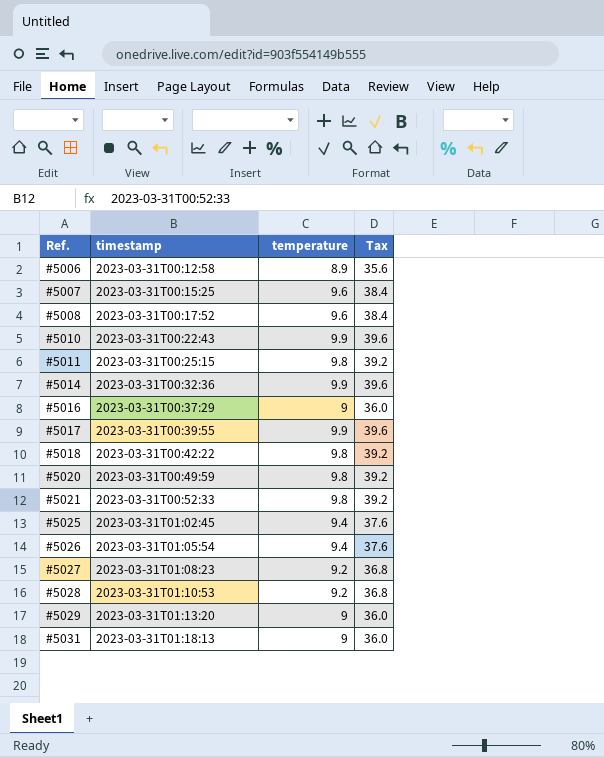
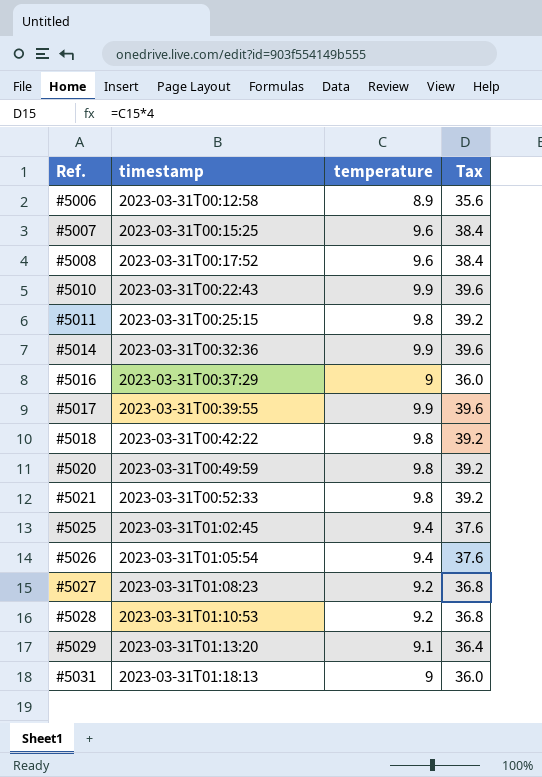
#5029 | temperature: 9 -> 9.1
#5029 | Tax: 36.0 -> 36.4

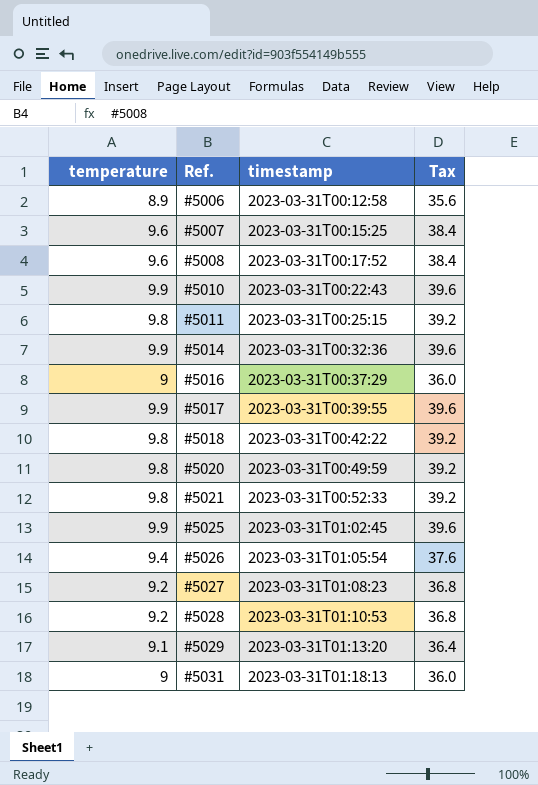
column temperature | position: 3 -> 1
#5025 | temperature: 9.4 -> 9.9
#5025 | Tax: 37.6 -> 39.6

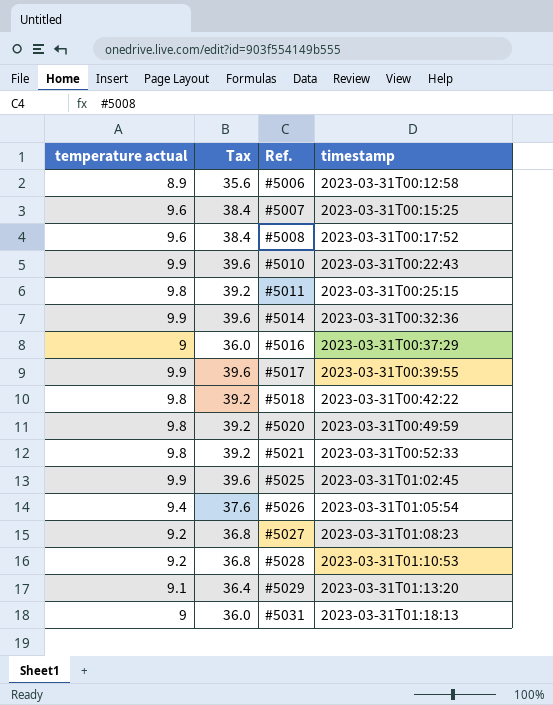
column name: temperature -> temperature actual
column Tax | position: 4 -> 2

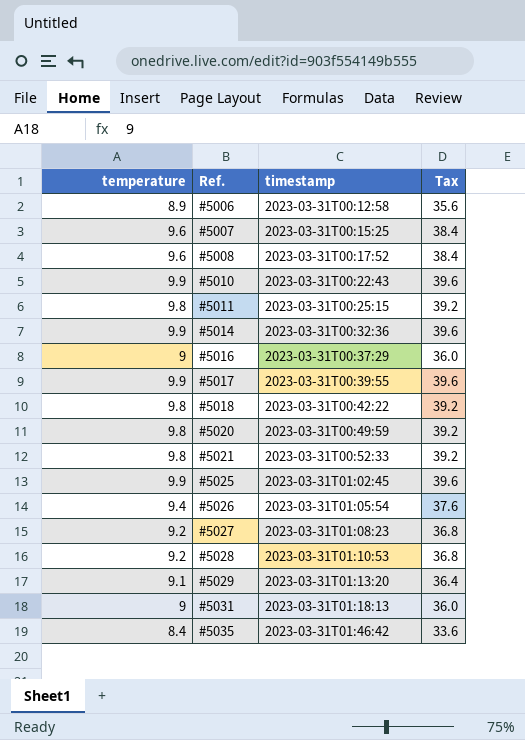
column name: temperature actual -> temperature
column Tax | position: 2 -> 4
row #5035: none -> 8.4 | 2023-03-31T01:46:42 | 33.6

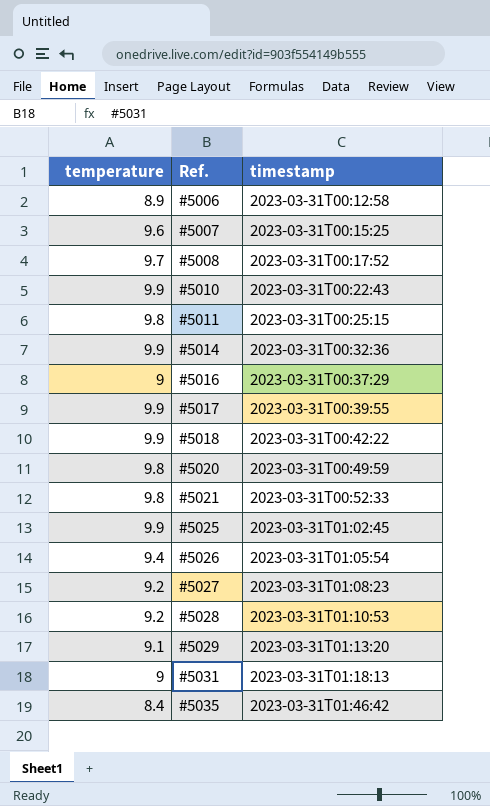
column Tax | formula: [temperature] * 4 -> none
#5008 | temperature: 9.6 -> 9.7
#5018 | temperature: 9.8 -> 9.9

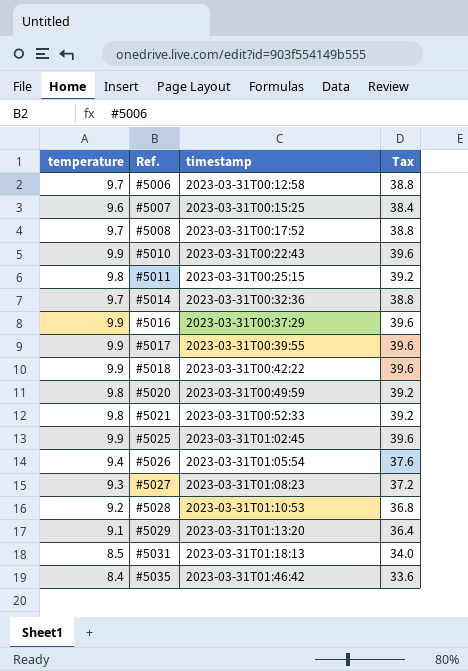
column Tax | formula: none -> [temperature] * 4
#5006 | temperature: 8.9 -> 9.7
#5014 | temperature: 9.9 -> 9.7
#5016 | temperature: 9 -> 9.9
#5027 | temperature: 9.2 -> 9.3
#5031 | temperature: 9 -> 8.5

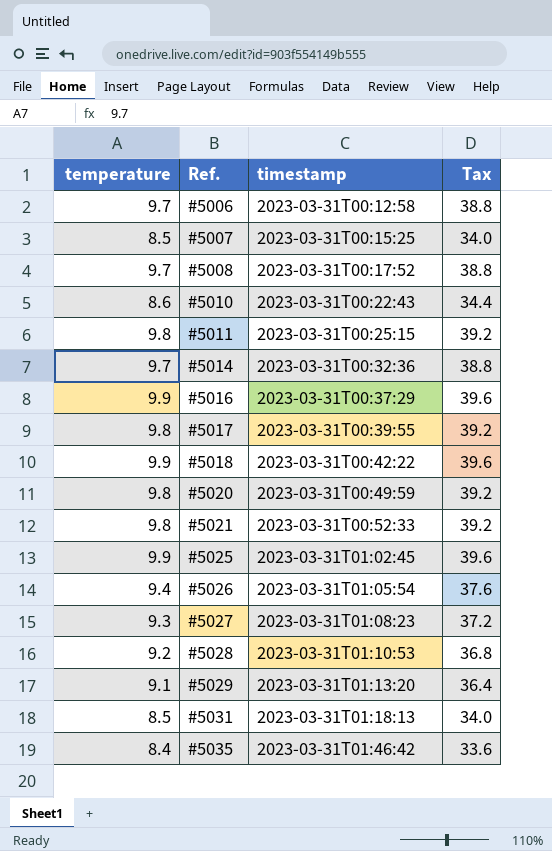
#5007 | temperature: 9.6 -> 8.5
#5007 | Tax: 38.4 -> 34.0
#5010 | temperature: 9.9 -> 8.6
#5010 | Tax: 39.6 -> 34.4
#5017 | temperature: 9.9 -> 9.8
#5017 | Tax: 39.6 -> 39.2

